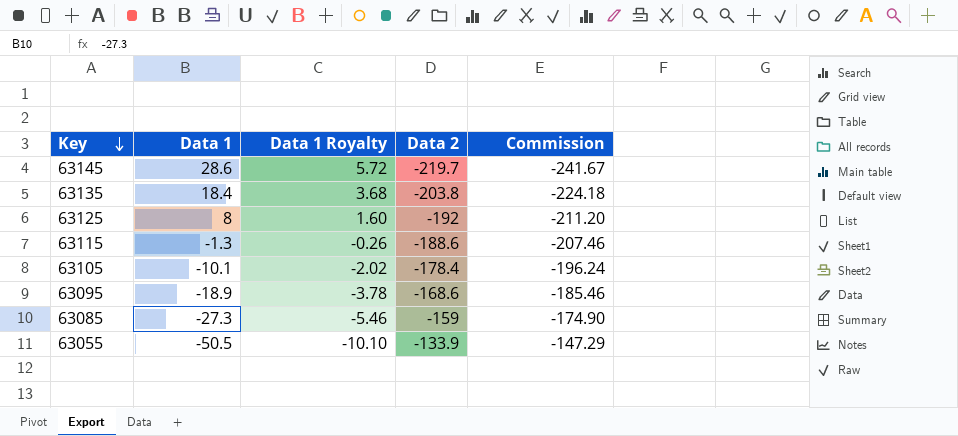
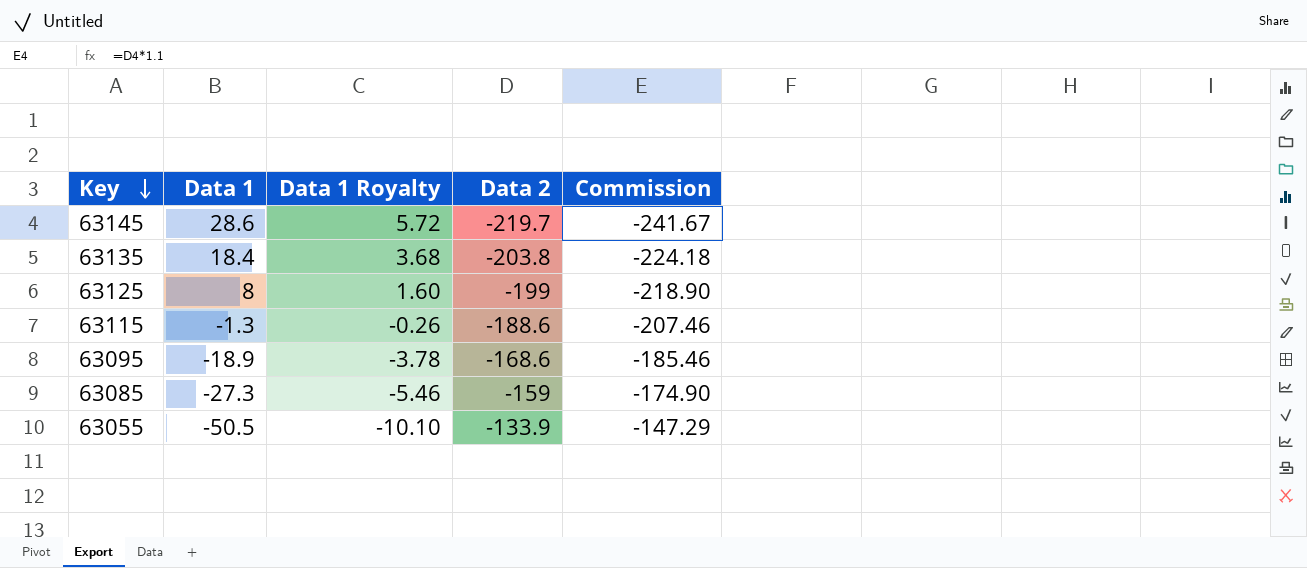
row 63105: -10.1 | -2.02 | -178.4 | -196.24 -> none
63125 | Data 2: -192 -> -199
63125 | Commission: -211.20 -> -218.90

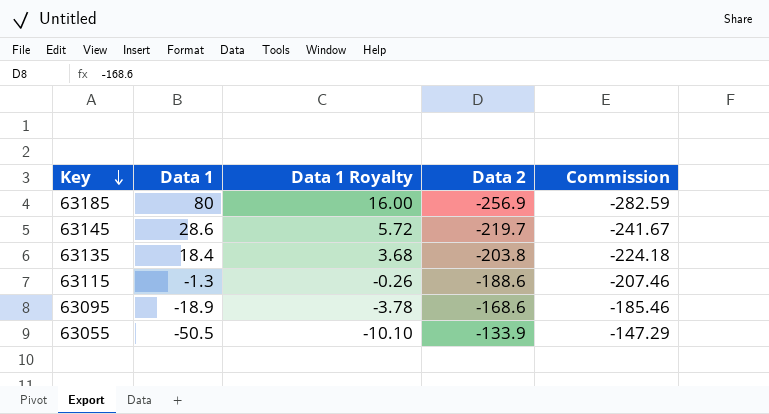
row 63125: 8 | 1.60 | -199 | -218.90 -> none
row 63085: -27.3 | -5.46 | -159 | -174.90 -> none
row 63185: none -> 80 | 16.00 | -256.9 | -282.59

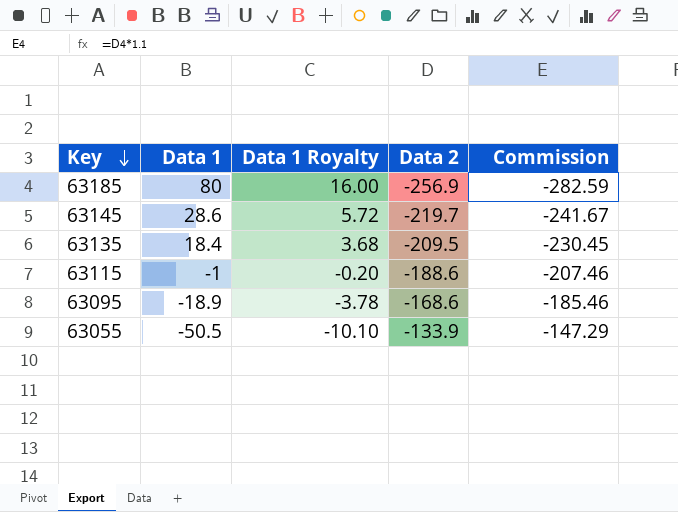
63135 | Data 2: -203.8 -> -209.5
63135 | Commission: -224.18 -> -230.45
63115 | Data 1: -1.3 -> -1
63115 | Data 1 Royalty: -0.26 -> -0.20

